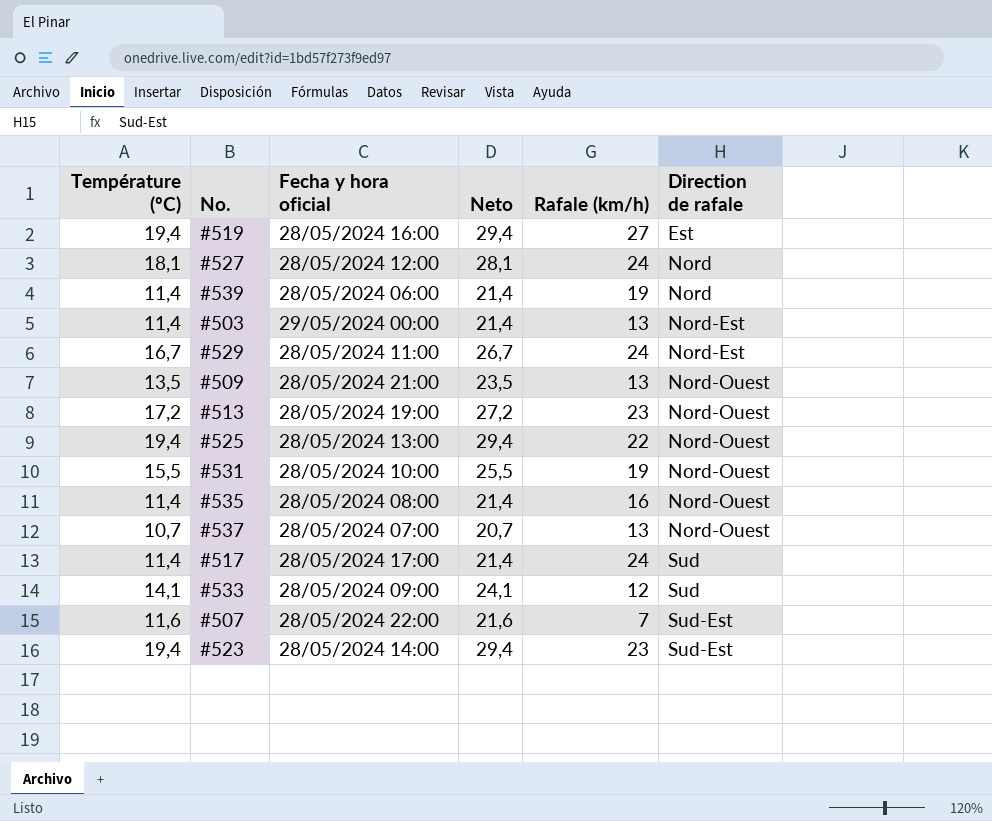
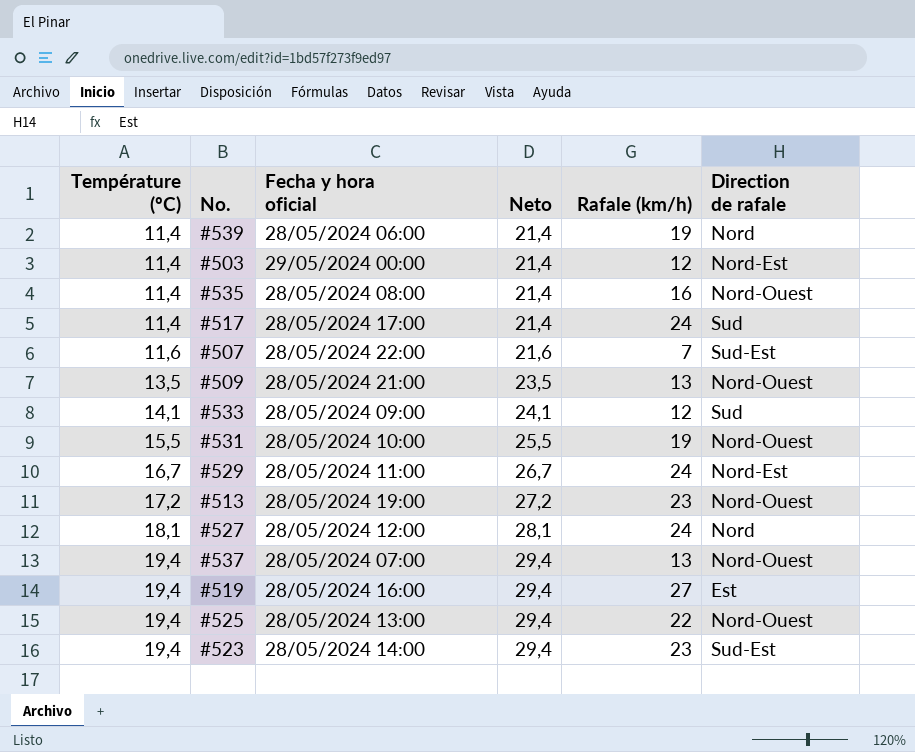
row order: Direction de rafale ascending -> Température (ºC) ascending
#503 | Rafale (km/h): 13 -> 12
#537 | Température (ºC): 10,7 -> 19,4
#537 | Neto: 20,7 -> 29,4

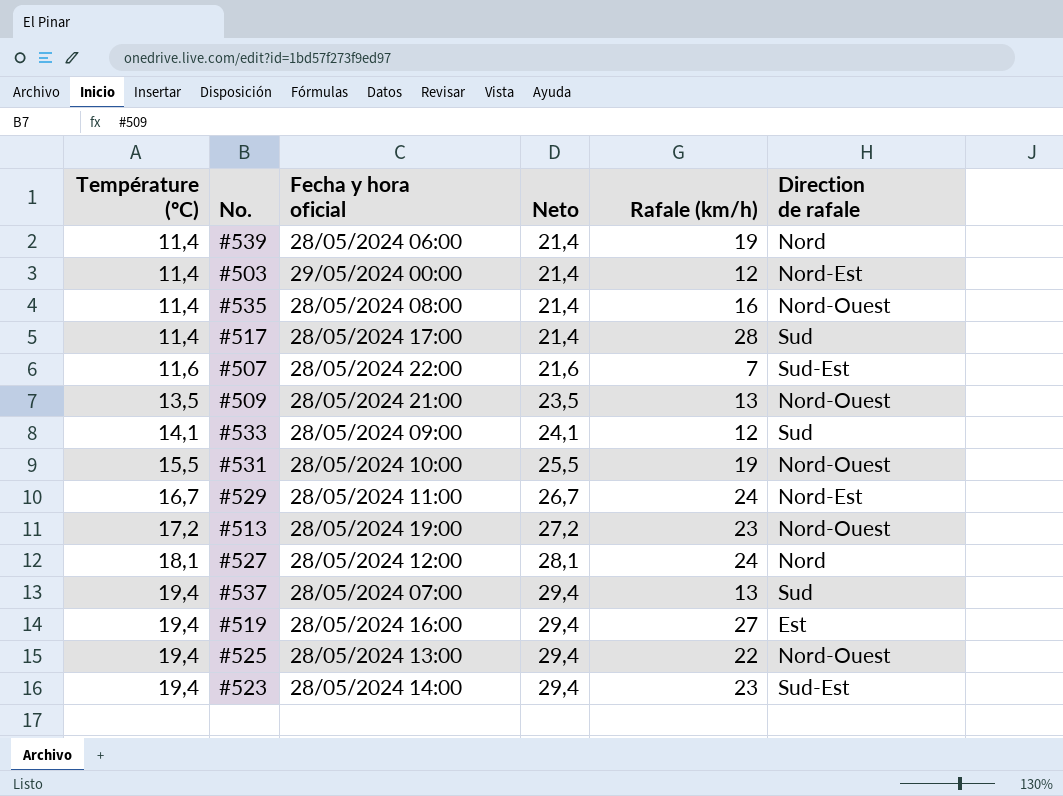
#517 | Rafale (km/h): 24 -> 28
#537 | Direction de rafale: Nord-Ouest -> Sud

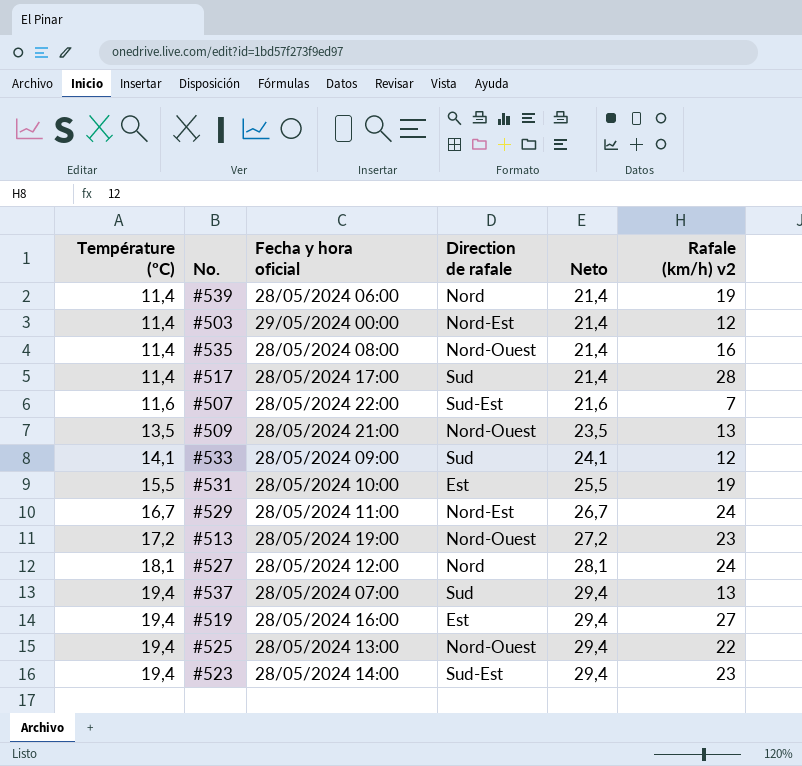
column Direction de rafale | position: 6 -> 4
column name: Rafale (km/h) -> Rafale (km/h) v2
#531 | Direction de rafale: Nord-Ouest -> Est

